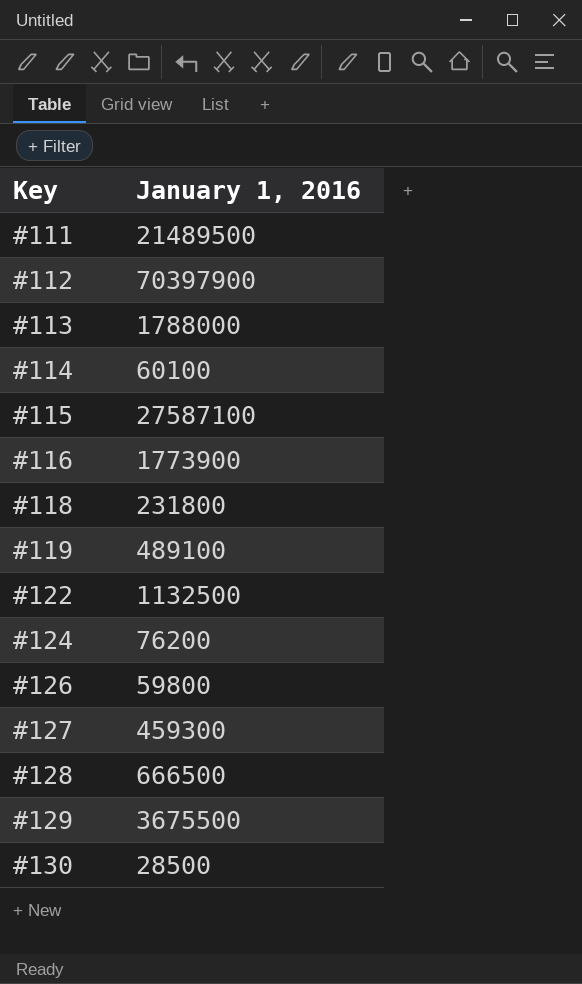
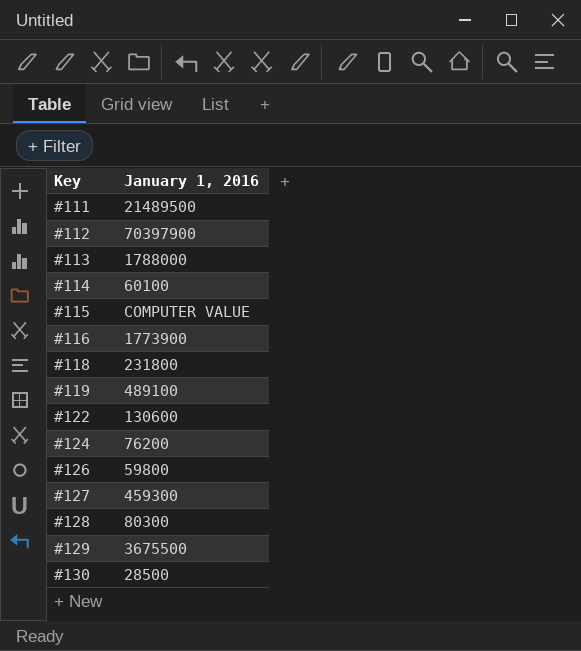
#115 | January 1, 2016: 27587100 -> COMPUTER VALUE
#122 | January 1, 2016: 1132500 -> 130600
#128 | January 1, 2016: 666500 -> 80300

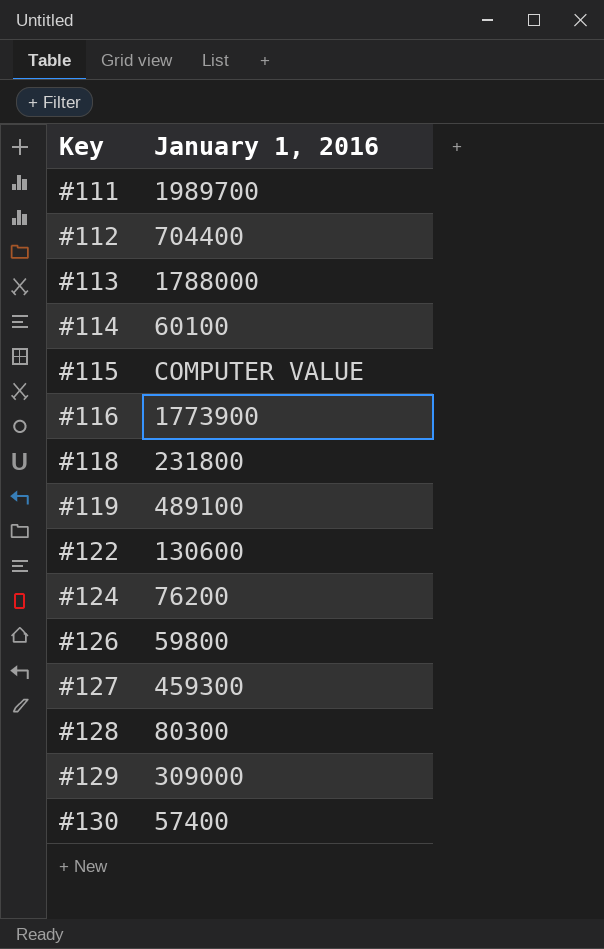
#111 | January 1, 2016: 21489500 -> 1989700
#112 | January 1, 2016: 70397900 -> 704400
#129 | January 1, 2016: 3675500 -> 309000
#130 | January 1, 2016: 28500 -> 57400

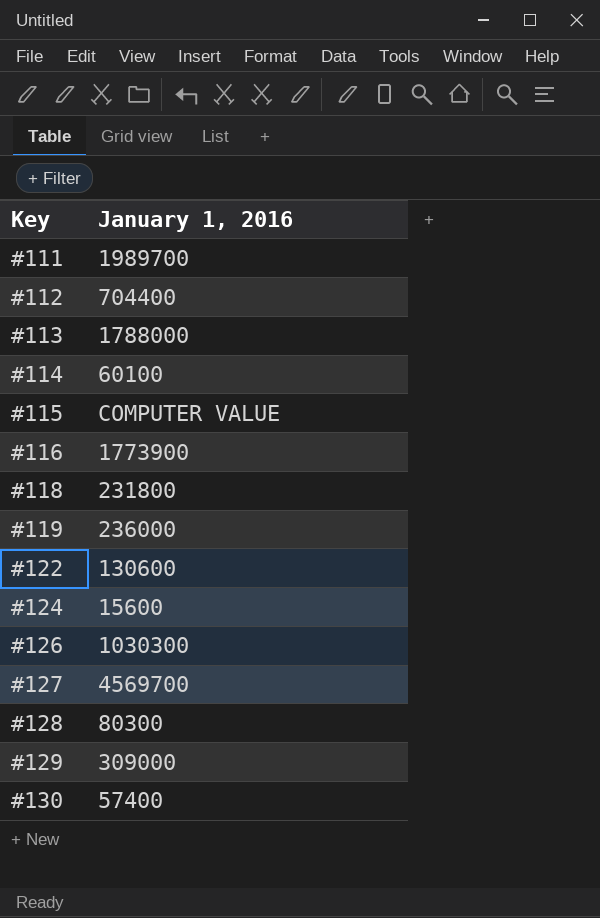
#119 | January 1, 2016: 489100 -> 236000
#124 | January 1, 2016: 76200 -> 15600
#126 | January 1, 2016: 59800 -> 1030300
#127 | January 1, 2016: 459300 -> 4569700

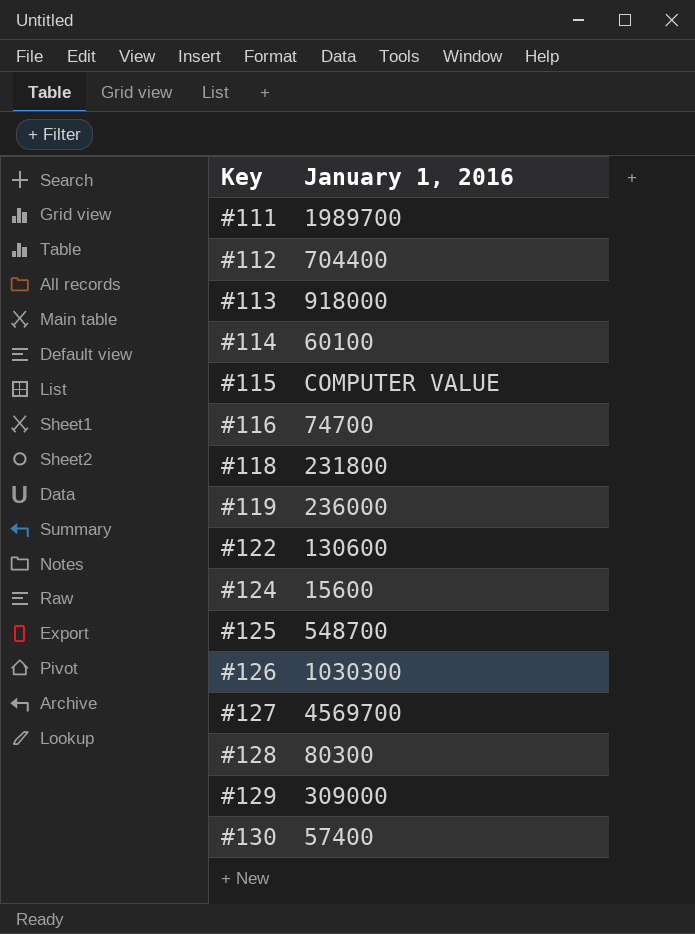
#113 | January 1, 2016: 1788000 -> 918000
#116 | January 1, 2016: 1773900 -> 74700
row #125: none -> 548700

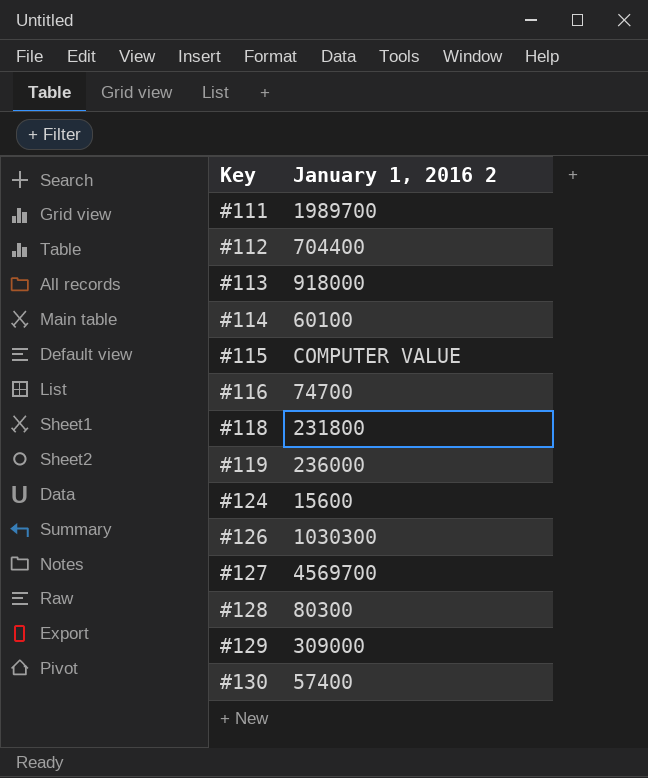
column name: January 1, 2016 -> January 1, 2016 2
row #122: 130600 -> none
row #125: 548700 -> none

